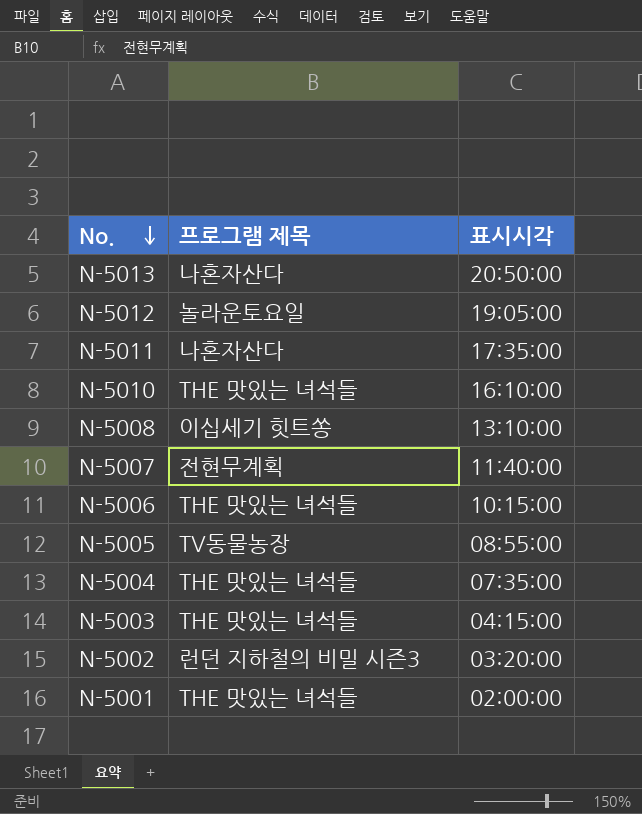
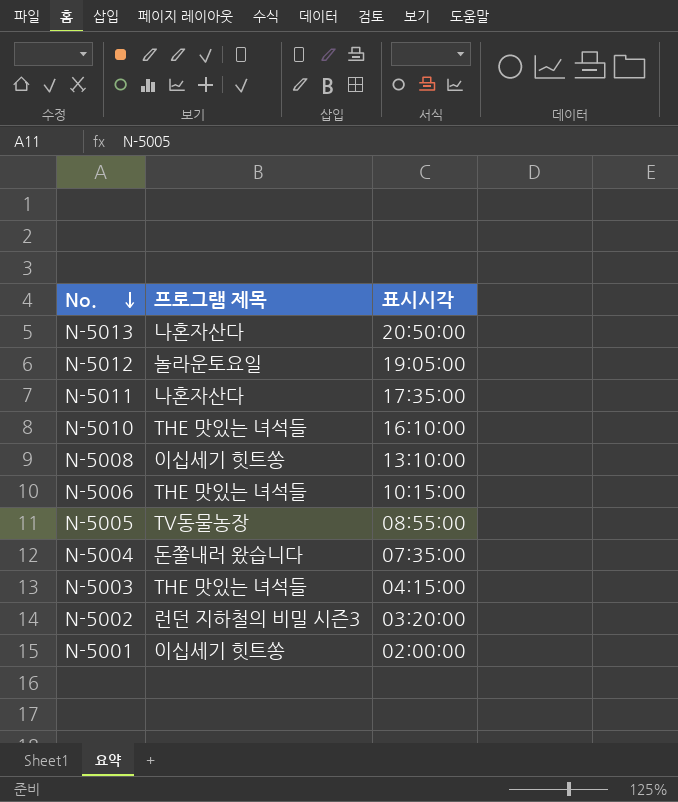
row N-5007: 전현무계획 | 11:40:00 -> none
N-5004 | 프로그램 제목: THE 맛있는 녀석들 -> 돈쭐내러 왔습니다
N-5001 | 프로그램 제목: THE 맛있는 녀석들 -> 이십세기 힛트쏭

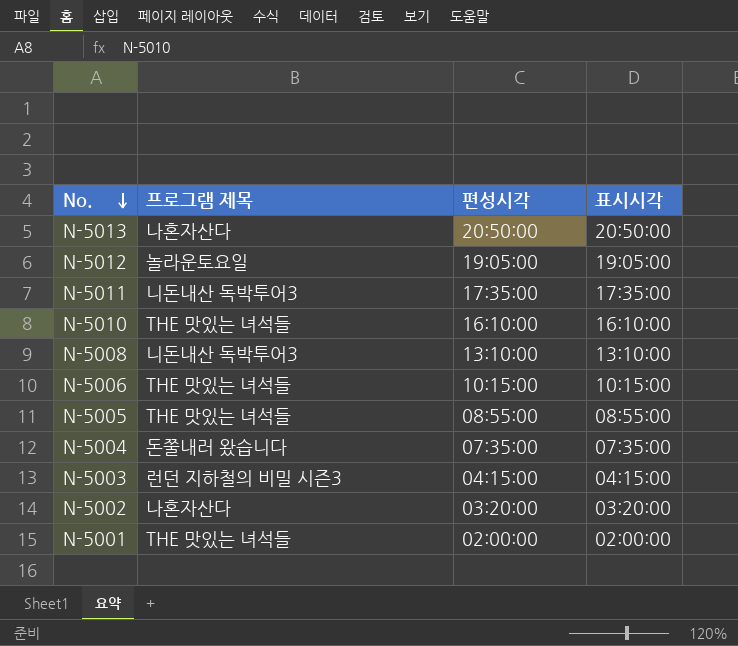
column 편성시각 | position: none -> 3
N-5011 | 프로그램 제목: 나혼자산다 -> 니돈내산 독박투어3
N-5008 | 프로그램 제목: 이십세기 힛트쏭 -> 니돈내산 독박투어3
N-5005 | 프로그램 제목: TV동물농장 -> THE 맛있는 녀석들
N-5003 | 프로그램 제목: THE 맛있는 녀석들 -> 런던 지하철의 비밀 시즌3
N-5002 | 프로그램 제목: 런던 지하철의 비밀 시즌3 -> 나혼자산다
N-5001 | 프로그램 제목: 이십세기 힛트쏭 -> THE 맛있는 녀석들

